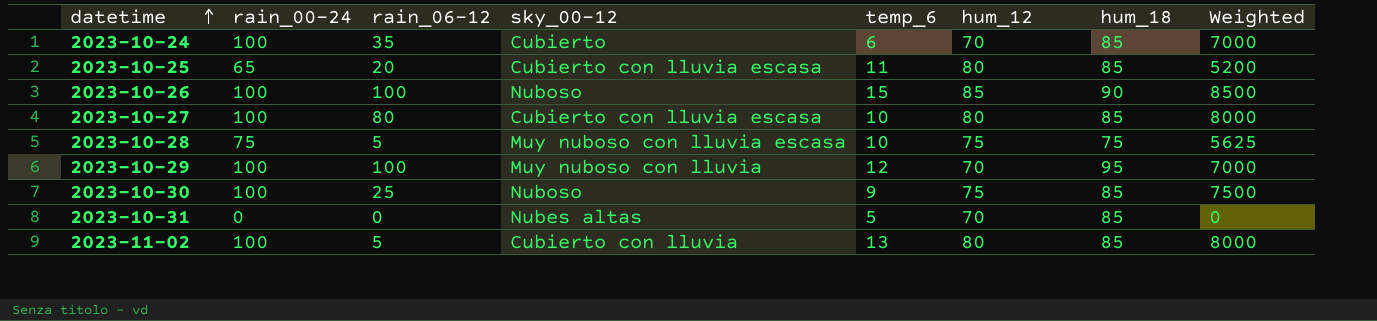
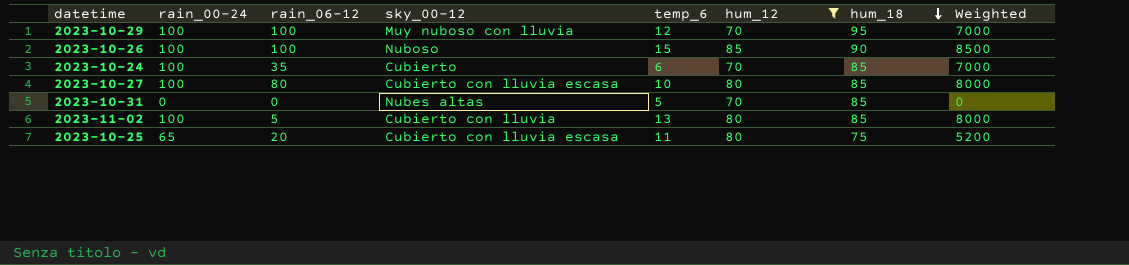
filter: none -> hum_12 != 75
row order: datetime ascending -> hum_18 descending
2023-10-25 | hum_18: 85 -> 75

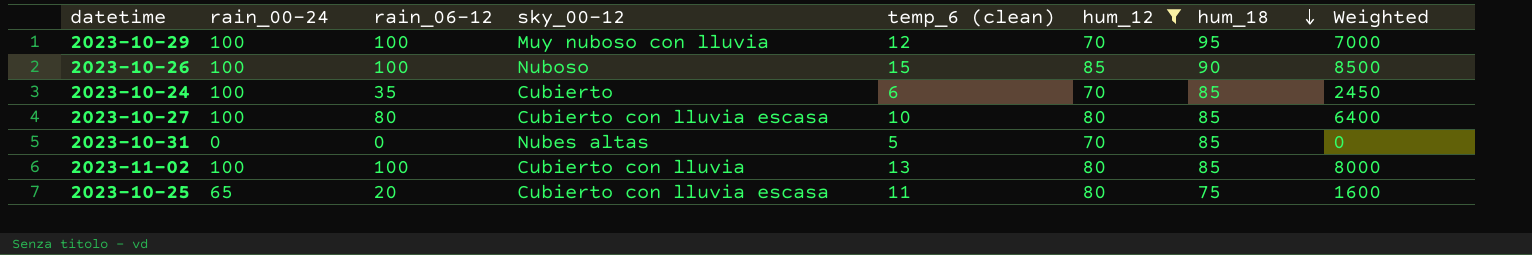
column name: temp_6 -> temp_6 (clean)
column Weighted | formula: [rain_00-24] * [hum_12] -> [rain_06-12] * [hum_12]
2023-11-02 | rain_06-12: 5 -> 100

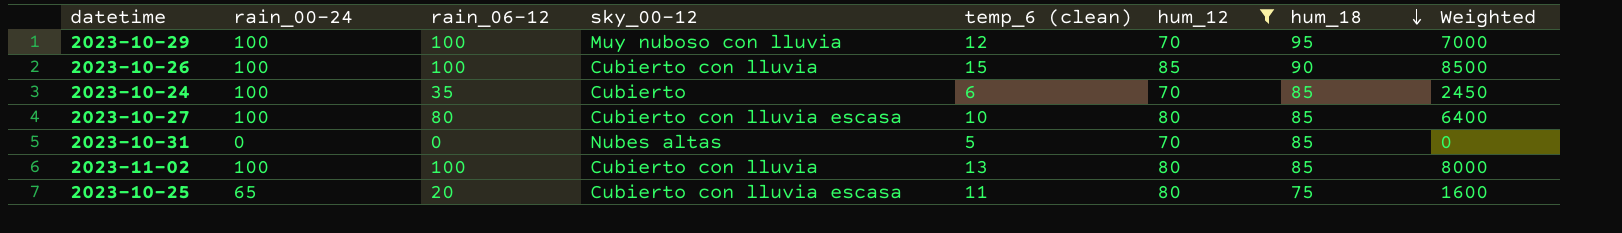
2023-10-26 | sky_00-12: Nuboso -> Cubierto con lluvia

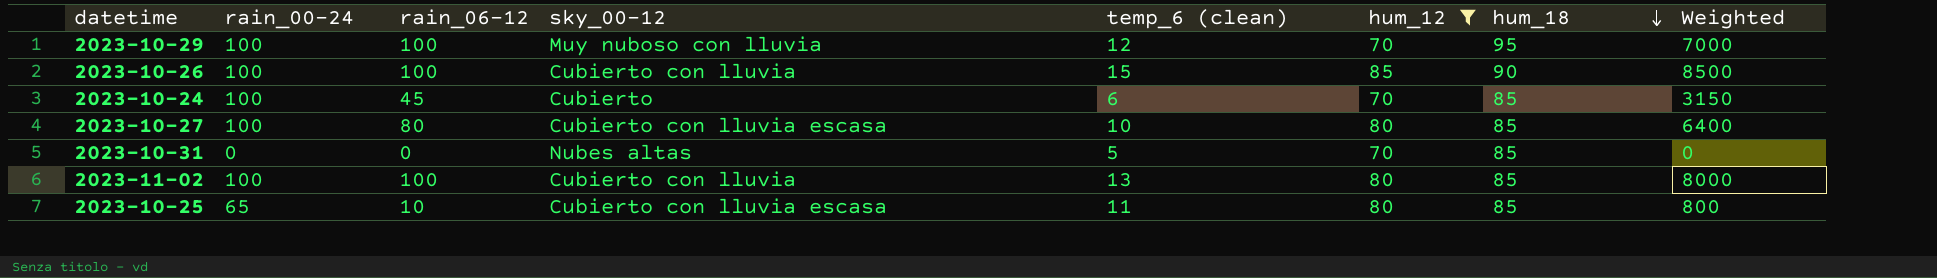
2023-10-24 | rain_06-12: 35 -> 45
2023-10-24 | Weighted: 2450 -> 3150
2023-10-25 | rain_06-12: 20 -> 10
2023-10-25 | hum_18: 75 -> 85
2023-10-25 | Weighted: 1600 -> 800

